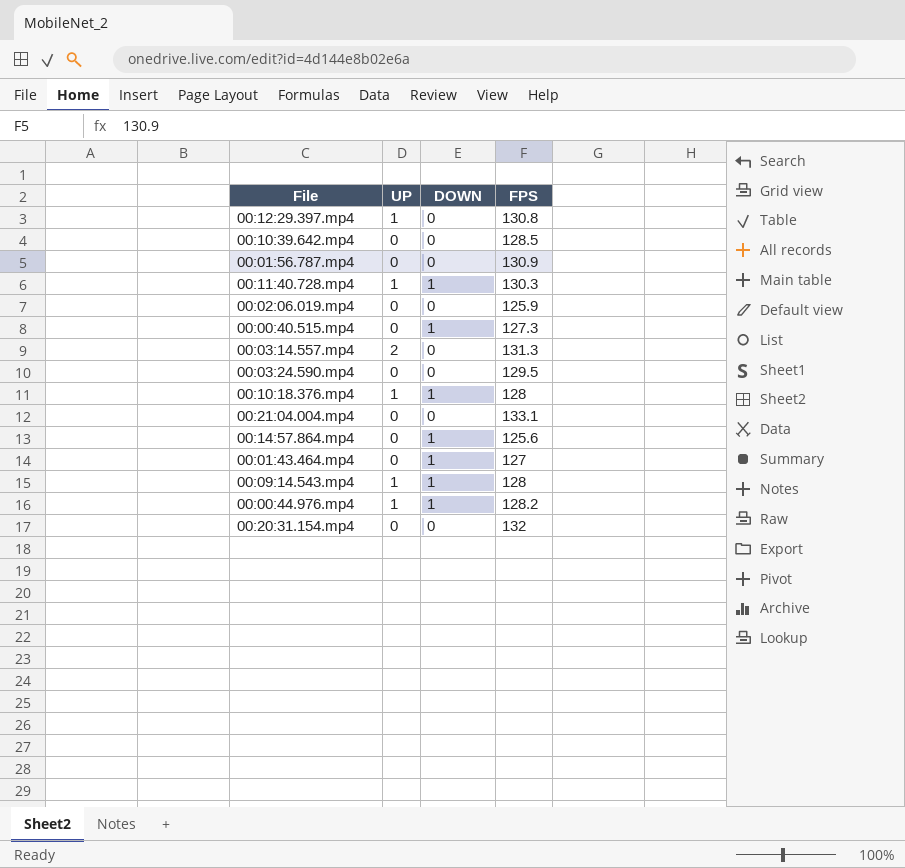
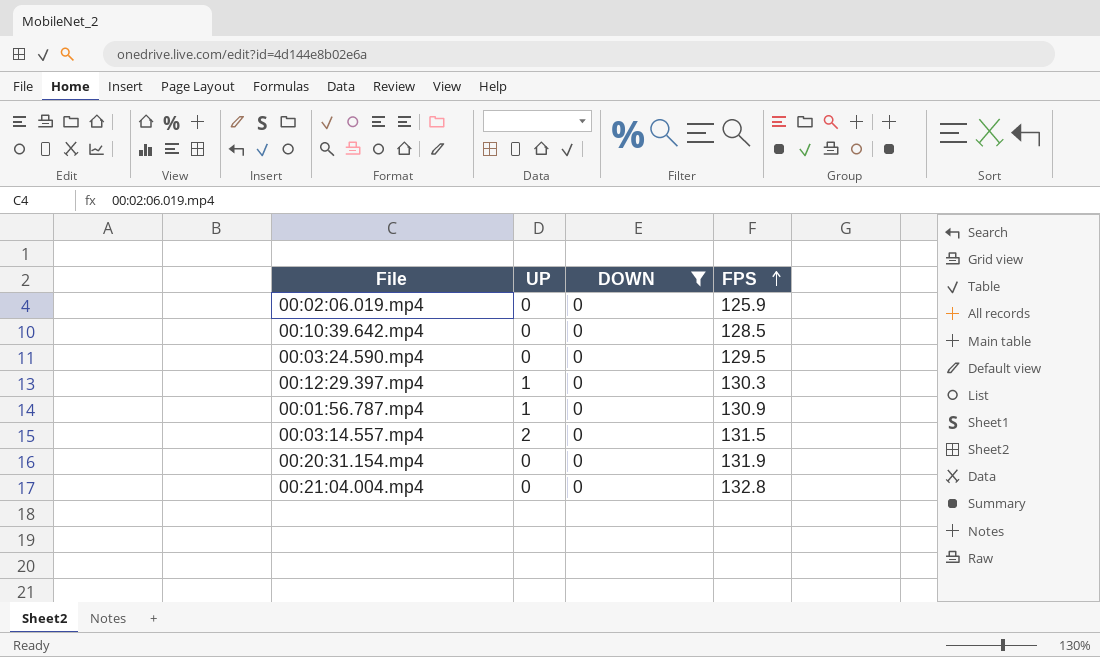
filter: none -> DOWN = 0
row order: none -> FPS ascending
00:12:29.397.mp4 | FPS: 130.8 -> 130.3
00:01:56.787.mp4 | UP: 0 -> 1
00:03:14.557.mp4 | FPS: 131.3 -> 131.5
00:20:31.154.mp4 | FPS: 132 -> 131.9
00:21:04.004.mp4 | FPS: 133.1 -> 132.8

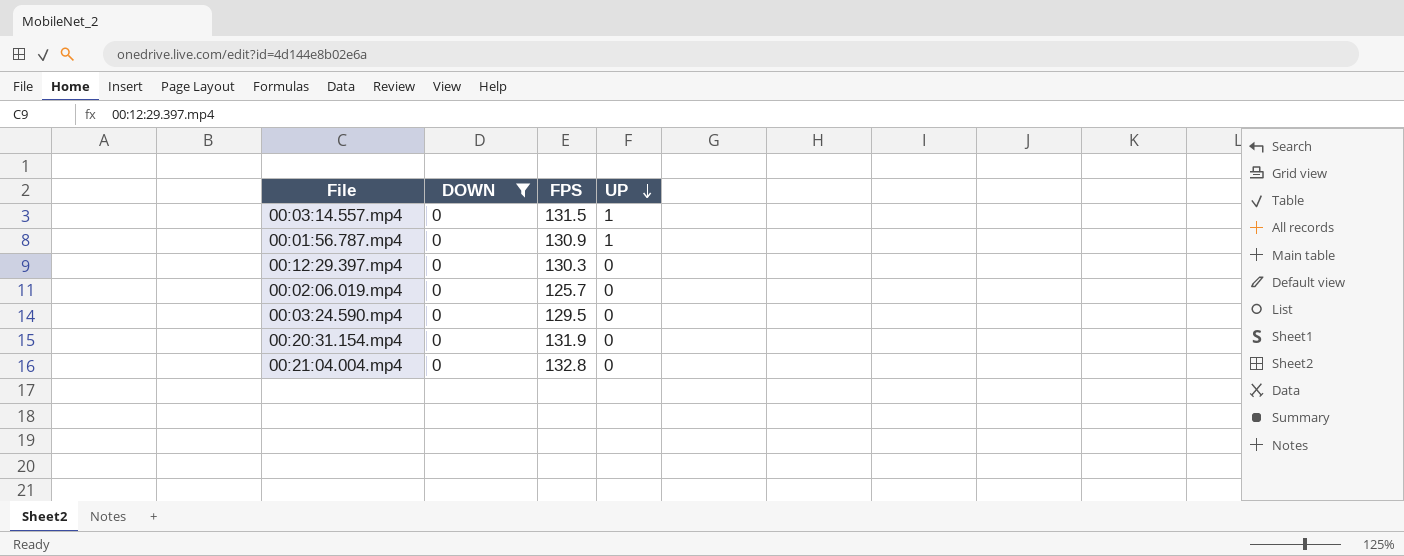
row order: FPS ascending -> UP descending
column UP | position: 2 -> 4
row 00:10:39.642.mp4: 0 | 0 | 128.5 -> none
00:03:14.557.mp4 | UP: 2 -> 1
00:12:29.397.mp4 | UP: 1 -> 0
00:02:06.019.mp4 | FPS: 125.9 -> 125.7

